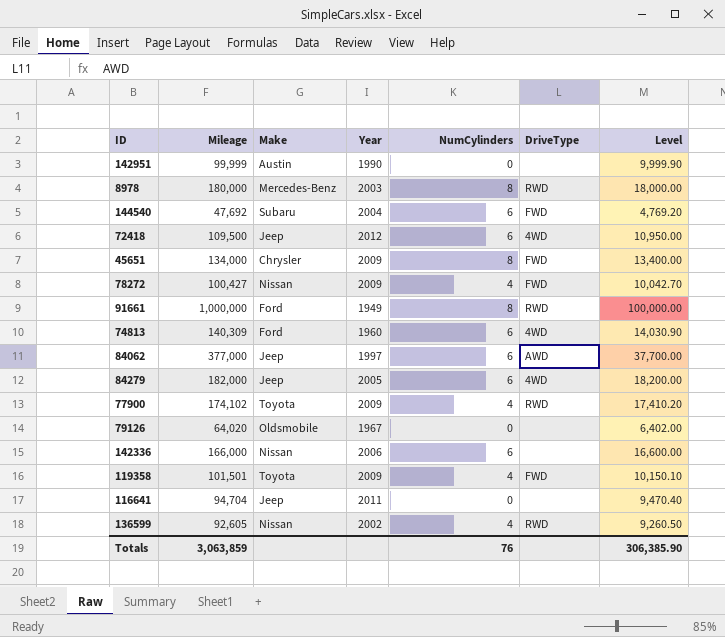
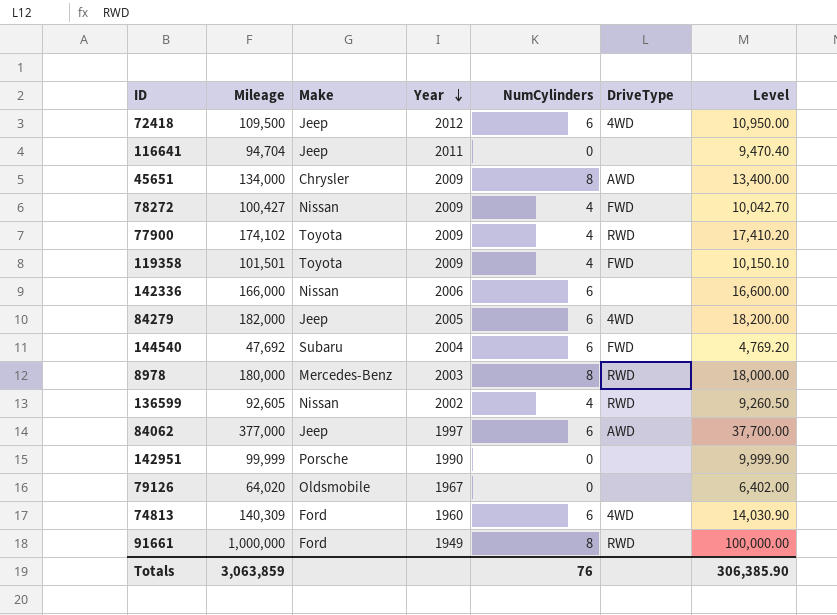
row order: none -> Year descending
45651 | DriveType: FWD -> AWD
142951 | Make: Austin -> Porsche

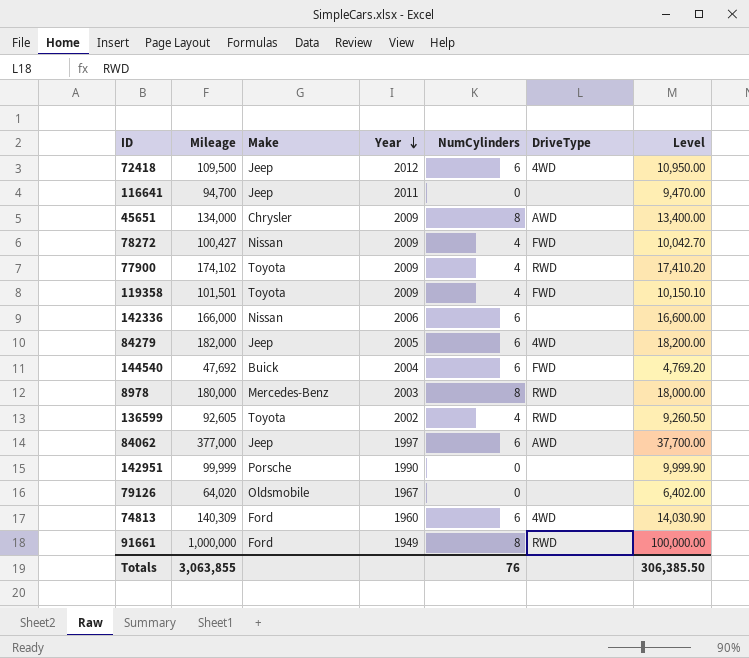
116641 | Mileage: 94,704 -> 94,700
116641 | Level: 9,470.40 -> 9,470.00
144540 | Make: Subaru -> Buick
136599 | Make: Nissan -> Toyota
Totals | Mileage: 3,063,859 -> 3,063,855
Totals | Level: 306,385.90 -> 306,385.50

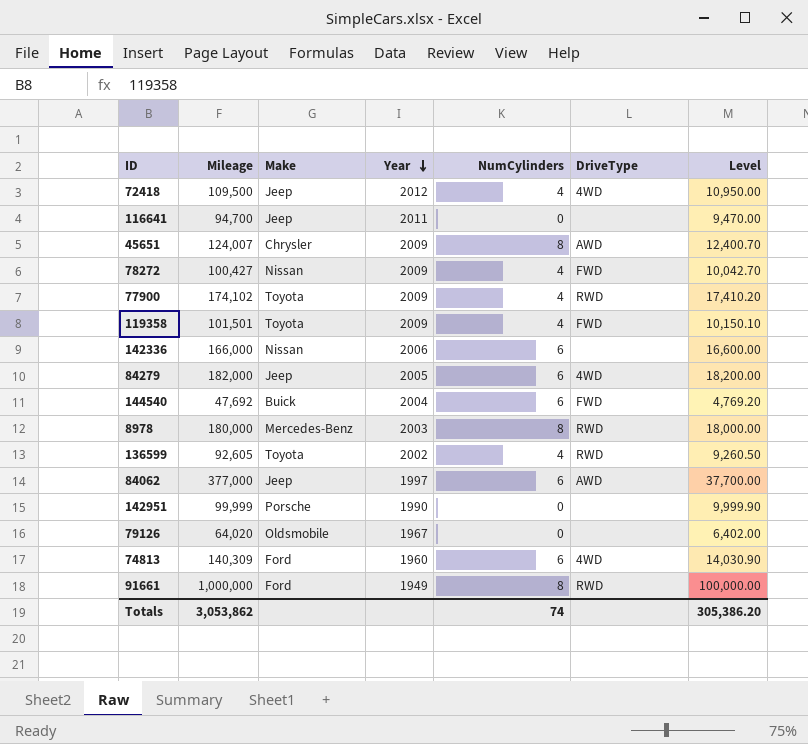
72418 | NumCylinders: 6 -> 4
45651 | Mileage: 134,000 -> 124,007
45651 | Level: 13,400.00 -> 12,400.70
Totals | Mileage: 3,063,855 -> 3,053,862
Totals | NumCylinders: 76 -> 74
Totals | Level: 306,385.50 -> 305,386.20

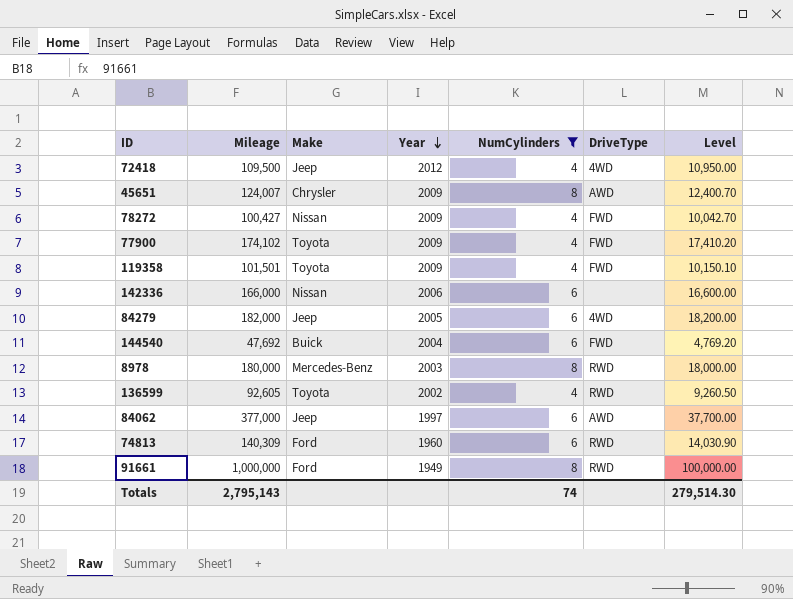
filter: none -> NumCylinders != 0
77900 | DriveType: RWD -> FWD
74813 | DriveType: 4WD -> RWD
Totals | Mileage: 3,053,862 -> 2,795,143
Totals | Level: 305,386.20 -> 279,514.30

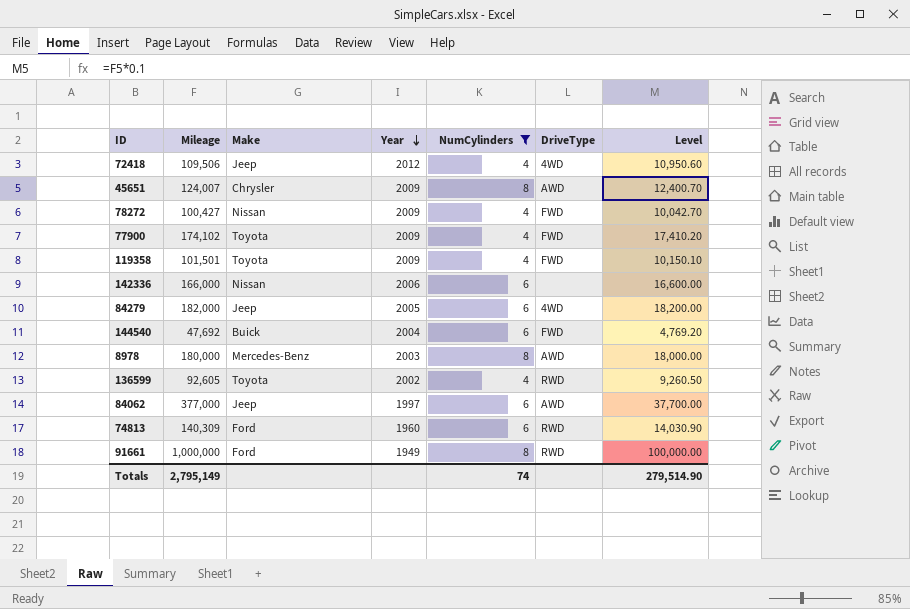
72418 | Mileage: 109,500 -> 109,506
72418 | Level: 10,950.00 -> 10,950.60
8978 | DriveType: RWD -> AWD
Totals | Mileage: 2,795,143 -> 2,795,149
Totals | Level: 279,514.30 -> 279,514.90

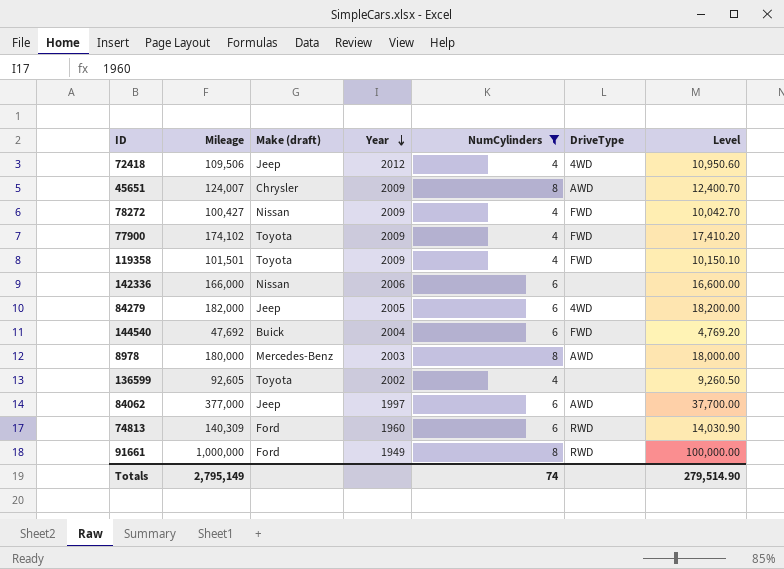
column name: Make -> Make (draft)
136599 | DriveType: RWD -> none

